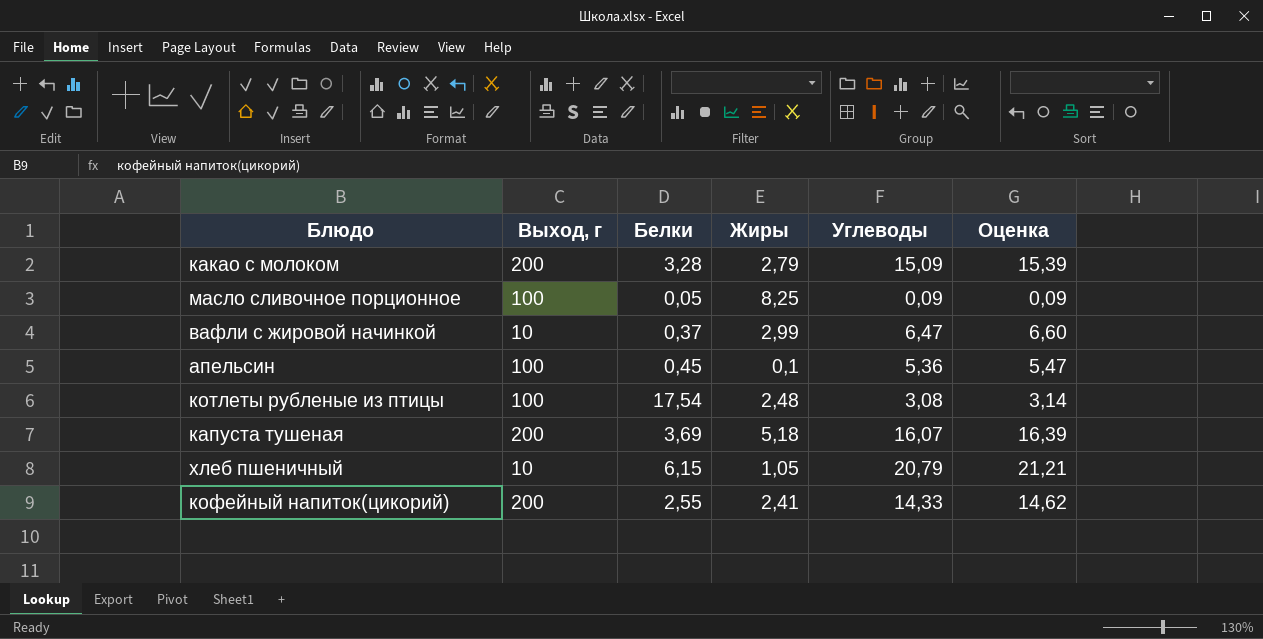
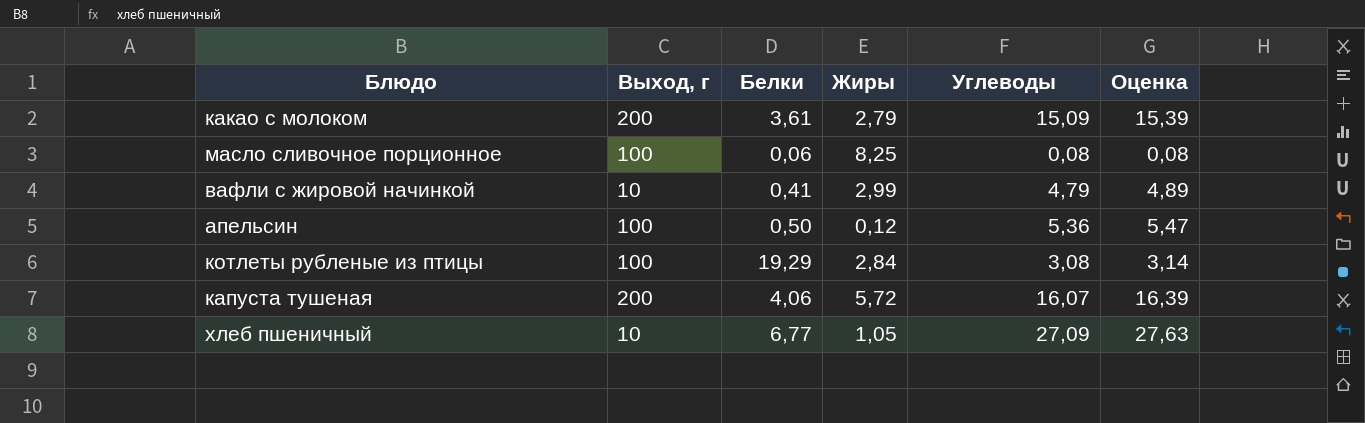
row кофейный напиток(цикорий): 200 | 2,55 | 2,41 | 14,33 | 14,62 -> none
какао с молоком | Белки: 3,28 -> 3,61
масло сливочное порционное | Белки: 0,05 -> 0,06
масло сливочное порционное | Углеводы: 0,09 -> 0,08
масло сливочное порционное | Оценка: 0,09 -> 0,08
вафли с жировой начинкой | Белки: 0,37 -> 0,41
вафли с жировой начинкой | Углеводы: 6,47 -> 4,79
вафли с жировой начинкой | Оценка: 6,60 -> 4,89
апельсин | Белки: 0,45 -> 0,50
апельсин | Жиры: 0,1 -> 0,12
котлеты рубленые из птицы | Белки: 17,54 -> 19,29
котлеты рубленые из птицы | Жиры: 2,48 -> 2,84
капуста тушеная | Белки: 3,69 -> 4,06
капуста тушеная | Жиры: 5,18 -> 5,72
хлеб пшеничный | Белки: 6,15 -> 6,77
хлеб пшеничный | Углеводы: 20,79 -> 27,09
хлеб пшеничный | Оценка: 21,21 -> 27,63

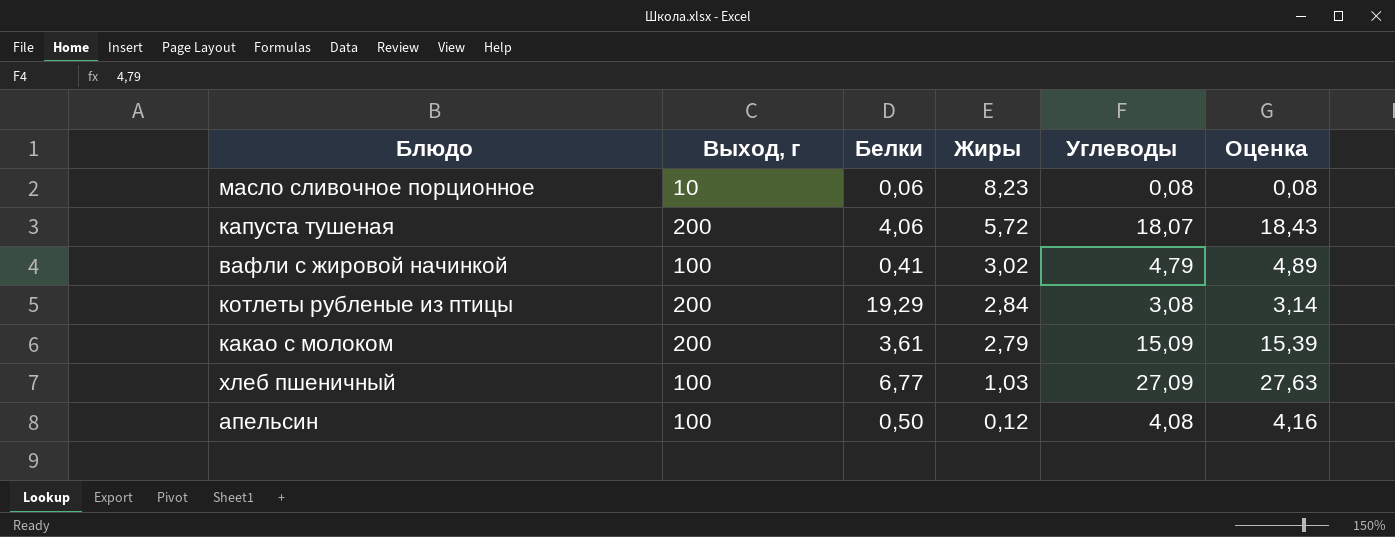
row order: none -> Жиры descending
масло сливочное порционное | Выход, г: 100 -> 10
масло сливочное порционное | Жиры: 8,25 -> 8,23
капуста тушеная | Углеводы: 16,07 -> 18,07
капуста тушеная | Оценка: 16,39 -> 18,43
вафли с жировой начинкой | Выход, г: 10 -> 100
вафли с жировой начинкой | Жиры: 2,99 -> 3,02
котлеты рубленые из птицы | Выход, г: 100 -> 200
хлеб пшеничный | Выход, г: 10 -> 100
хлеб пшеничный | Жиры: 1,05 -> 1,03
апельсин | Углеводы: 5,36 -> 4,08
апельсин | Оценка: 5,47 -> 4,16

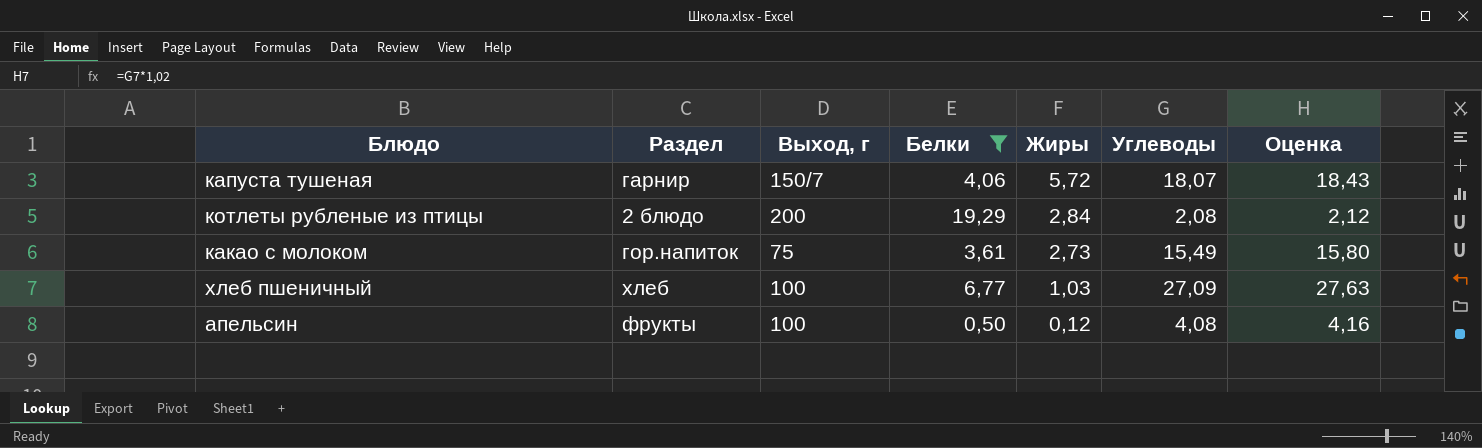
filter: none -> Белки >= 0,50
column Раздел | position: none -> 2
капуста тушеная | Выход, г: 200 -> 150/7
котлеты рубленые из птицы | Углеводы: 3,08 -> 2,08
котлеты рубленые из птицы | Оценка: 3,14 -> 2,12
какао с молоком | Выход, г: 200 -> 75
какао с молоком | Жиры: 2,79 -> 2,73
какао с молоком | Углеводы: 15,09 -> 15,49
какао с молоком | Оценка: 15,39 -> 15,80

